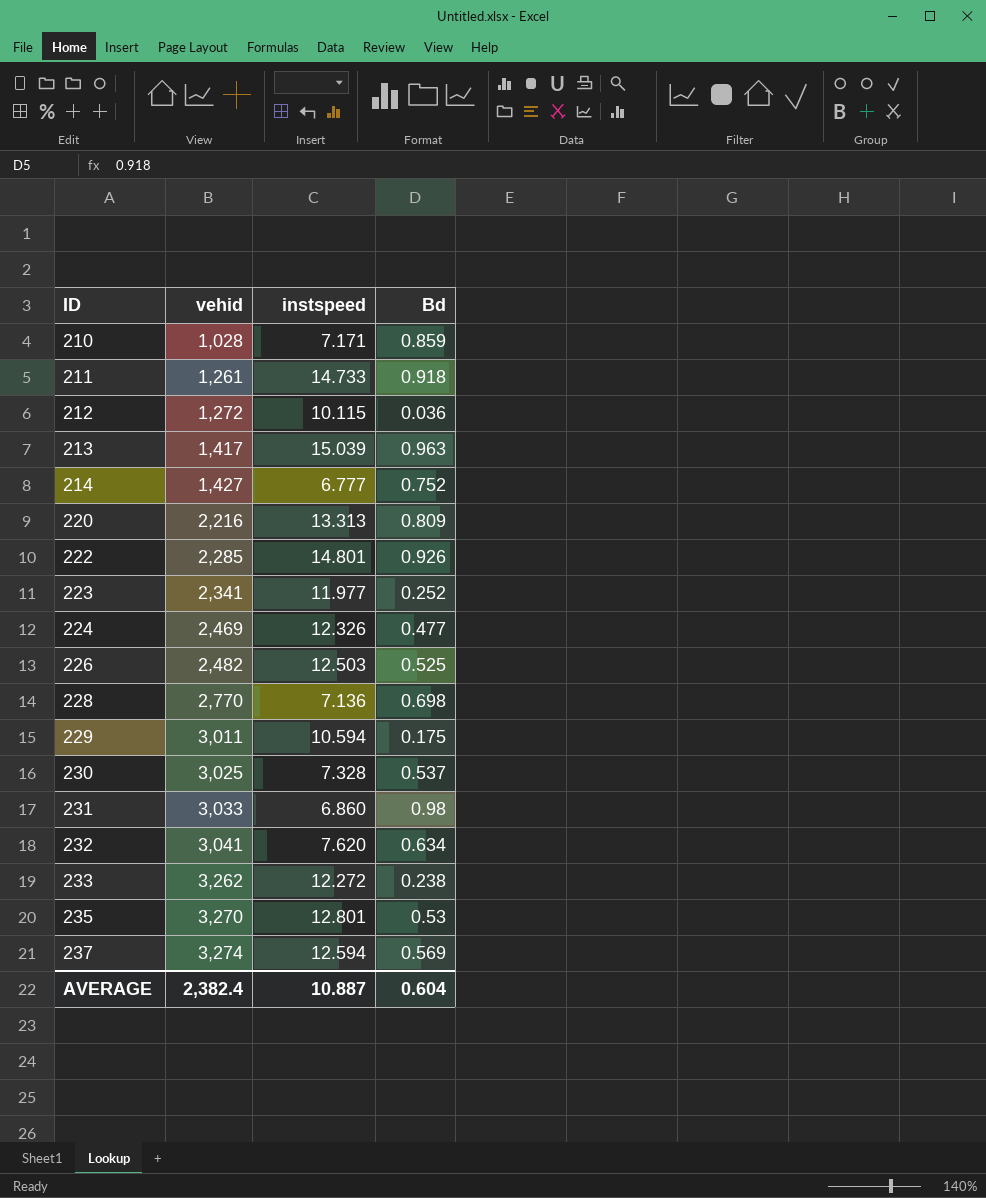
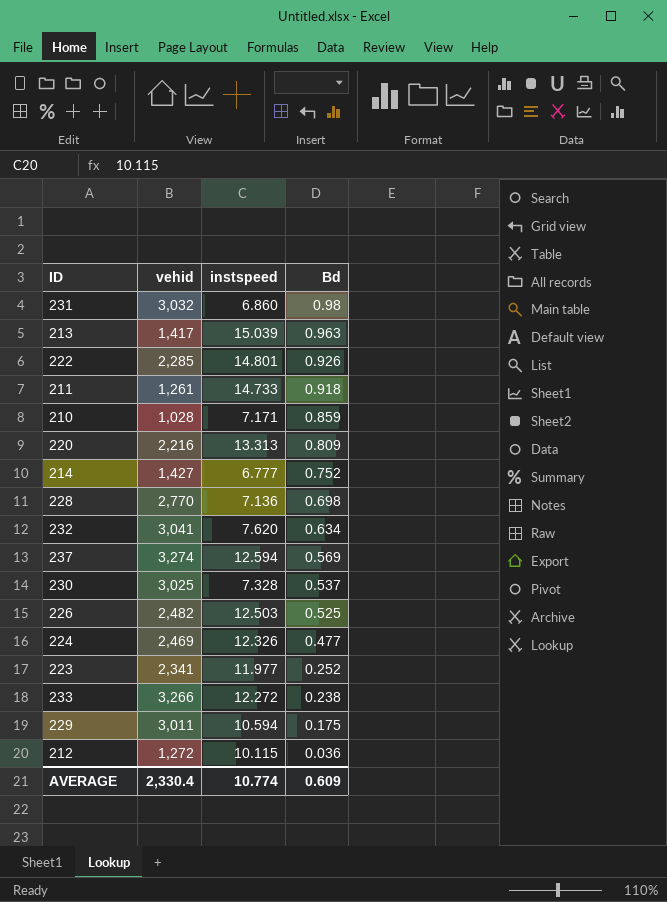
row order: ID ascending -> Bd descending
row 235: 3,270 | 12.801 | 0.53 -> none
231 | vehid: 3,033 -> 3,032
233 | vehid: 3,262 -> 3,266
AVERAGE | vehid: 2,382.4 -> 2,330.4
AVERAGE | instspeed: 10.887 -> 10.774
AVERAGE | Bd: 0.604 -> 0.609

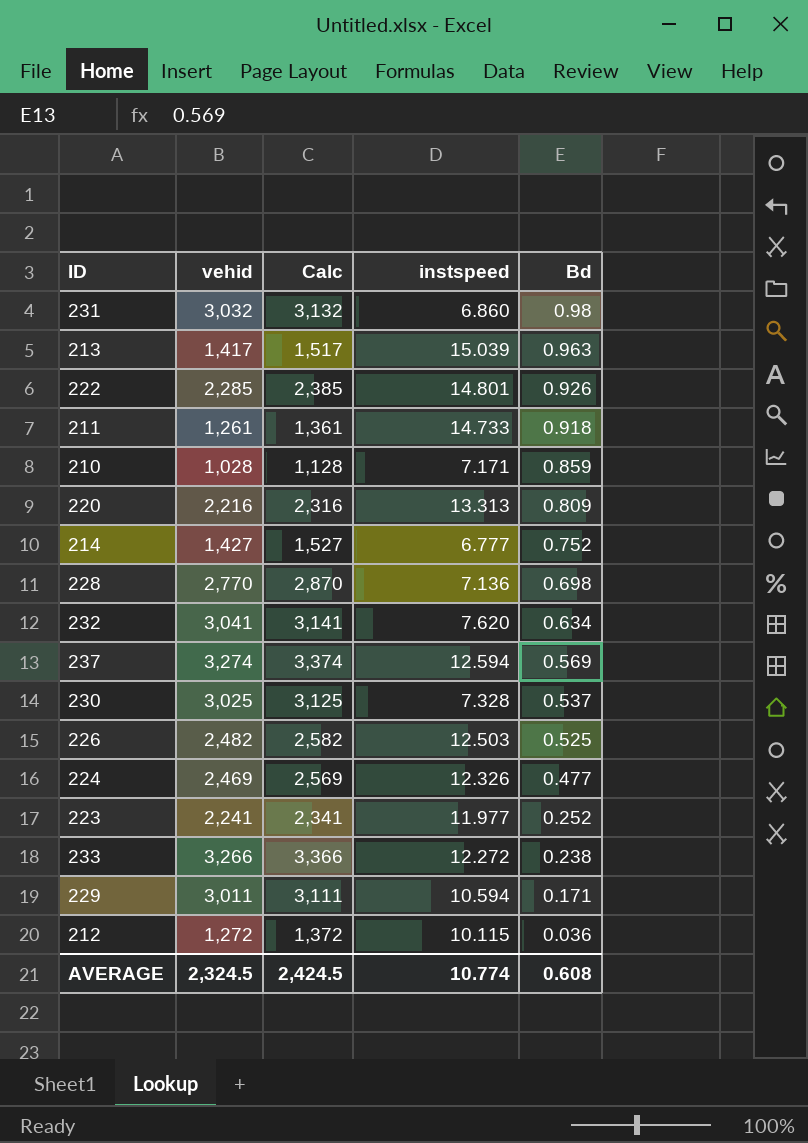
column Calc | formula: none -> [vehid] + 100
223 | vehid: 2,341 -> 2,241
229 | Bd: 0.175 -> 0.171
AVERAGE | vehid: 2,330.4 -> 2,324.5
AVERAGE | Bd: 0.609 -> 0.608

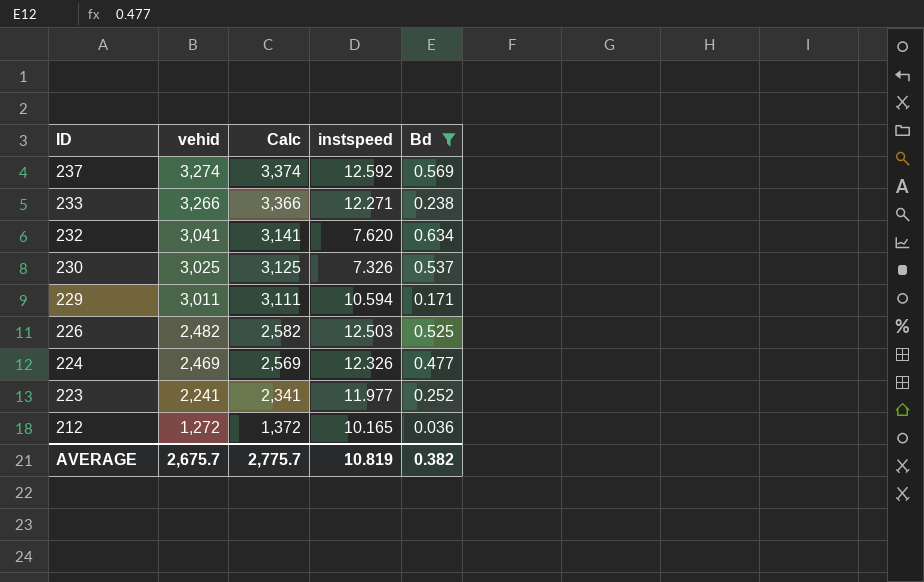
filter: none -> Bd <= 0.634
row order: Bd descending -> ID descending
237 | instspeed: 12.594 -> 12.592
233 | instspeed: 12.272 -> 12.271
230 | instspeed: 7.328 -> 7.326
212 | instspeed: 10.115 -> 10.165
AVERAGE | vehid: 2,324.5 -> 2,675.7
AVERAGE | Calc: 2,424.5 -> 2,775.7
AVERAGE | instspeed: 10.774 -> 10.819
AVERAGE | Bd: 0.608 -> 0.382

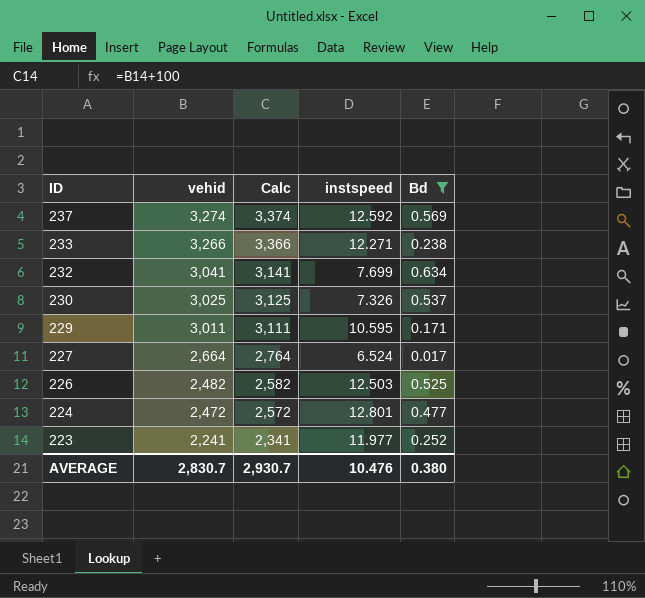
row 212: 1,272 | 1,372 | 10.165 | 0.036 -> none
232 | instspeed: 7.620 -> 7.699
229 | instspeed: 10.594 -> 10.595
row 227: none -> 2,664 | 2,764 | 6.524 | 0.017
224 | vehid: 2,469 -> 2,472
224 | Calc: 2,569 -> 2,572
224 | instspeed: 12.326 -> 12.801
AVERAGE | vehid: 2,675.7 -> 2,830.7
AVERAGE | Calc: 2,775.7 -> 2,930.7
AVERAGE | instspeed: 10.819 -> 10.476
AVERAGE | Bd: 0.382 -> 0.380

